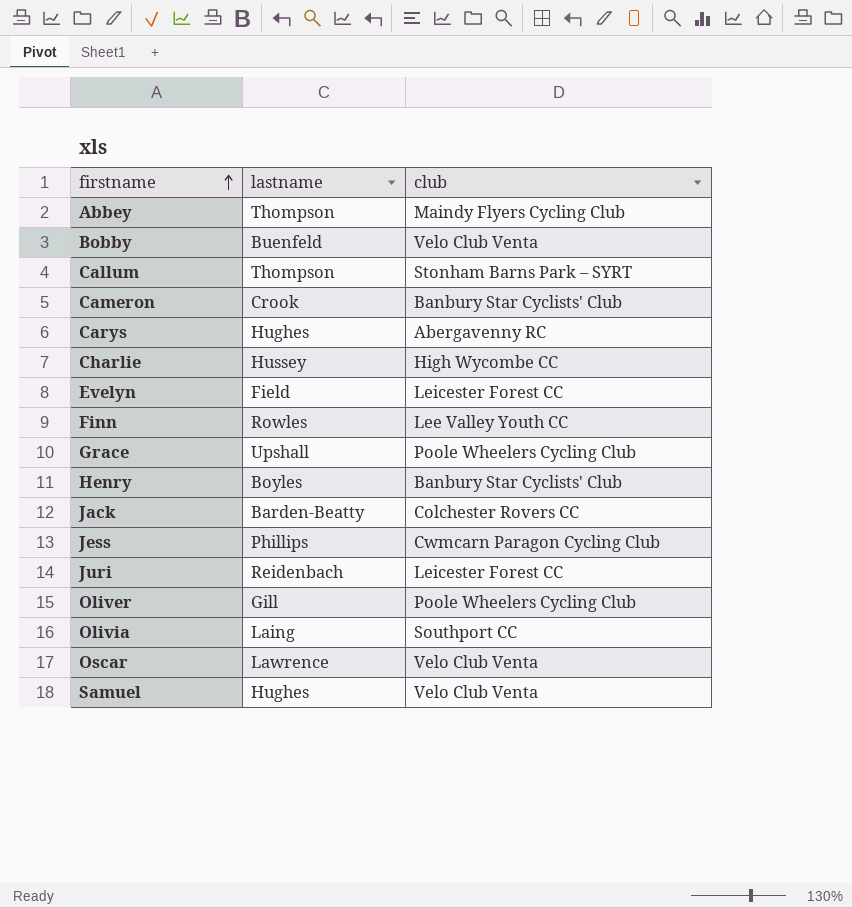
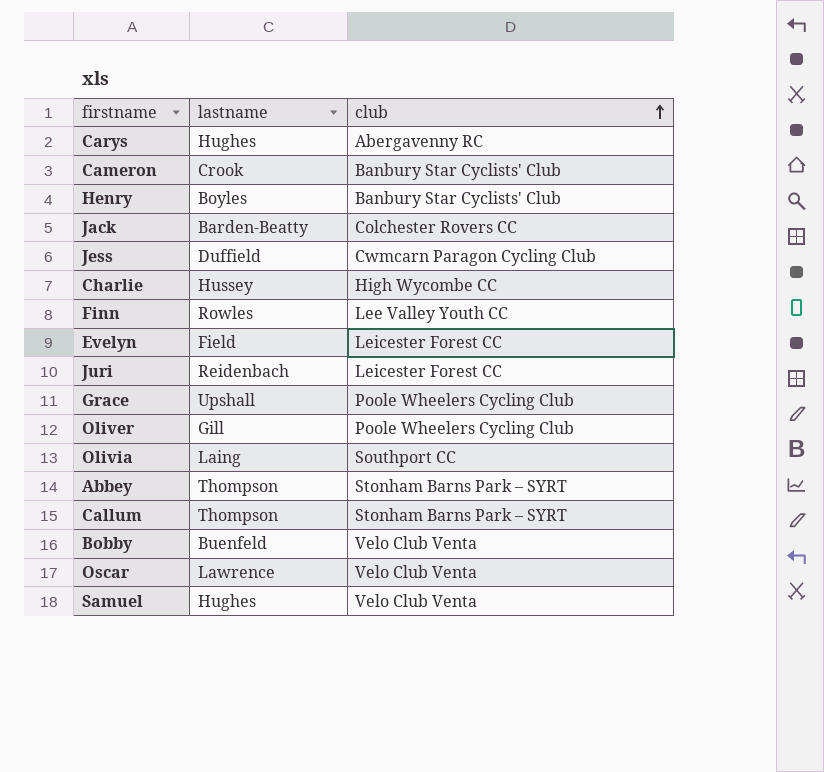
row order: firstname ascending -> club ascending
Jess | lastname: Phillips -> Duffield
Abbey | club: Maindy Flyers Cycling Club -> Stonham Barns Park – SYRT

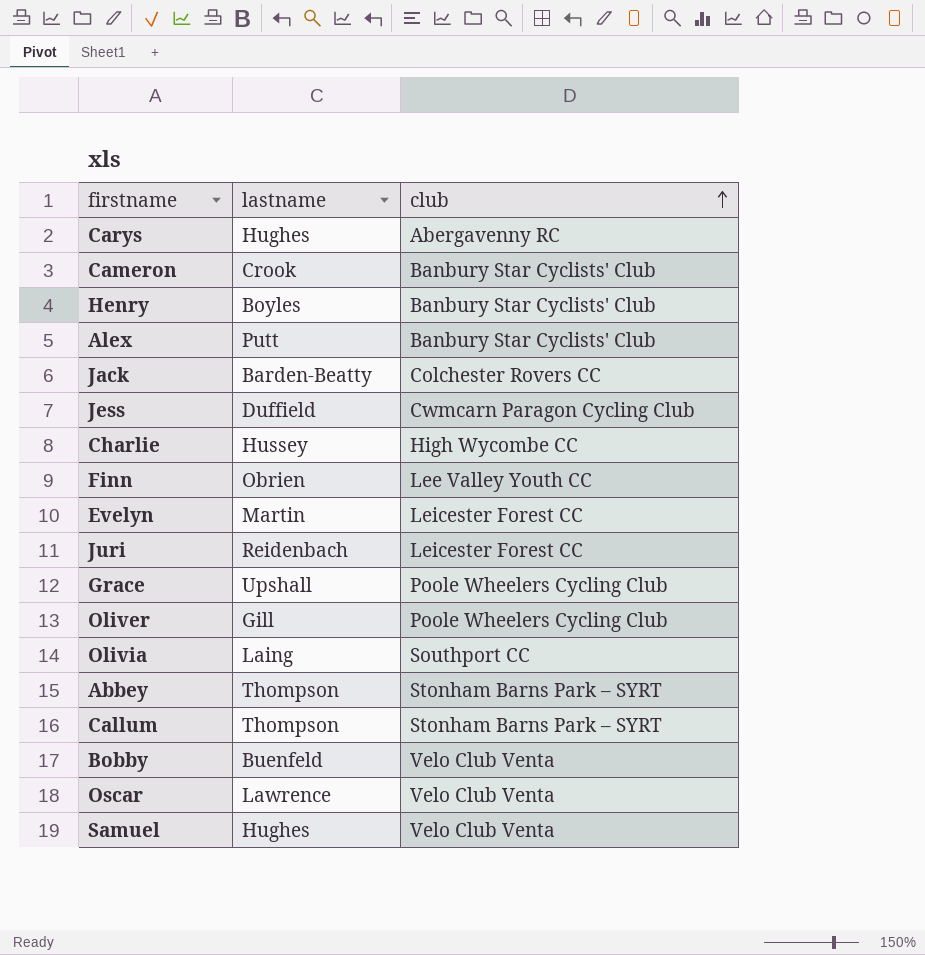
row Alex: none -> Putt | Banbury Star Cyclists' Club
Finn | lastname: Rowles -> Obrien
Evelyn | lastname: Field -> Martin

